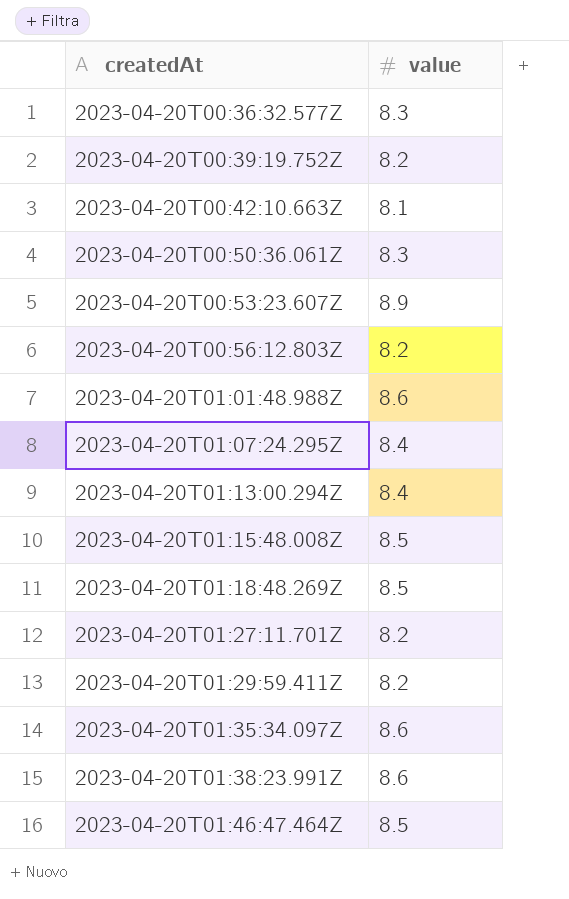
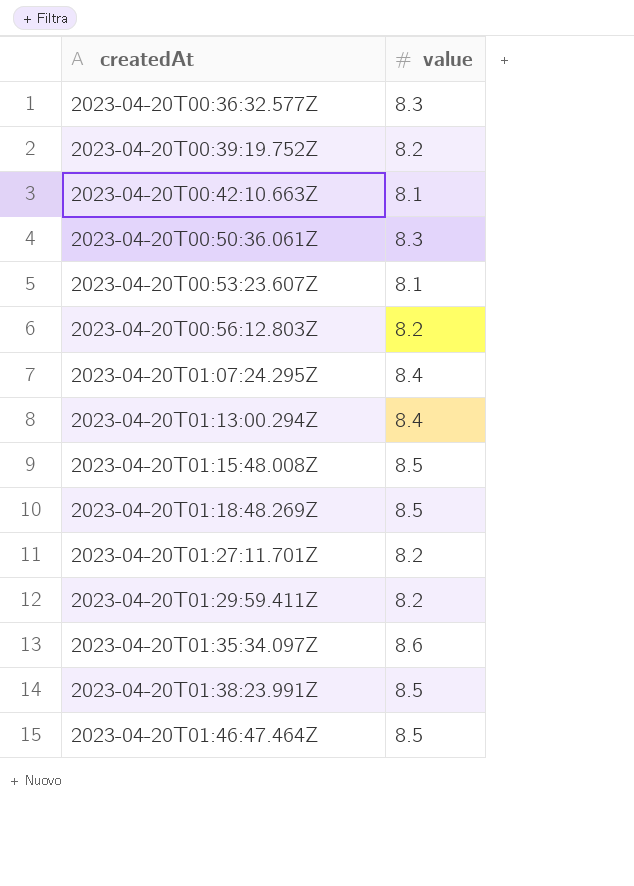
row 2023-04-20T01:01:48.988Z: 8.6 -> none
2023-04-20T00:53:23.607Z | value: 8.9 -> 8.1
2023-04-20T01:38:23.991Z | value: 8.6 -> 8.5

